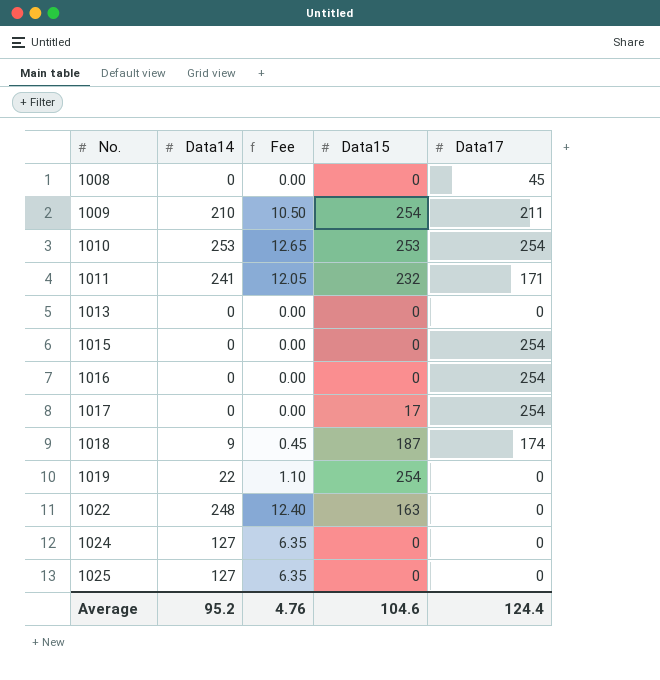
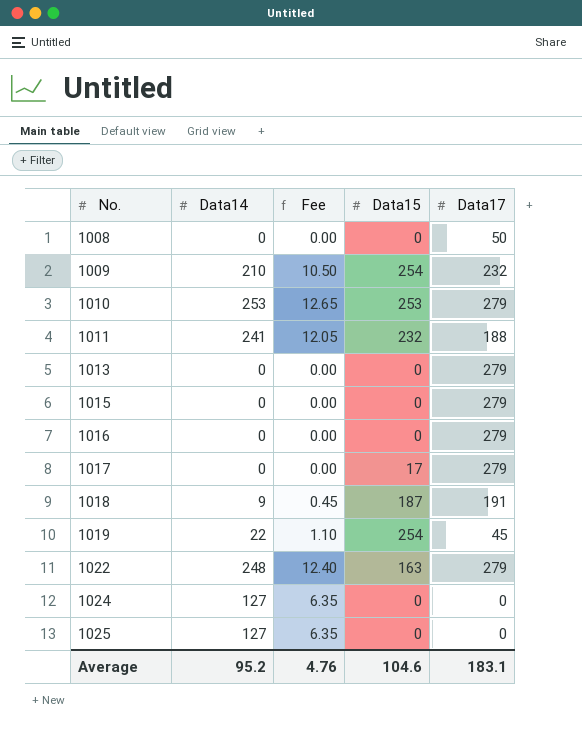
1008 | Data17: 45 -> 50
1009 | Data17: 211 -> 232
1010 | Data17: 254 -> 279
1011 | Data17: 171 -> 188
1013 | Data17: 0 -> 279
1015 | Data17: 254 -> 279
1016 | Data17: 254 -> 279
1017 | Data17: 254 -> 279
1018 | Data17: 174 -> 191
1019 | Data17: 0 -> 45
1022 | Data17: 0 -> 279
Average | Data17: 124.4 -> 183.1

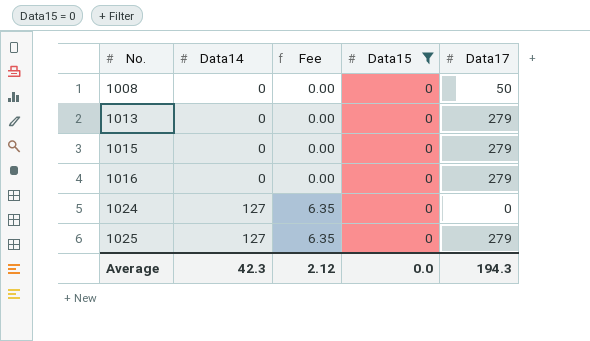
filter: none -> Data15 = 0
1025 | Data17: 0 -> 279
Average | Data14: 95.2 -> 42.3
Average | Fee: 4.76 -> 2.12
Average | Data15: 104.6 -> 0.0
Average | Data17: 183.1 -> 194.3

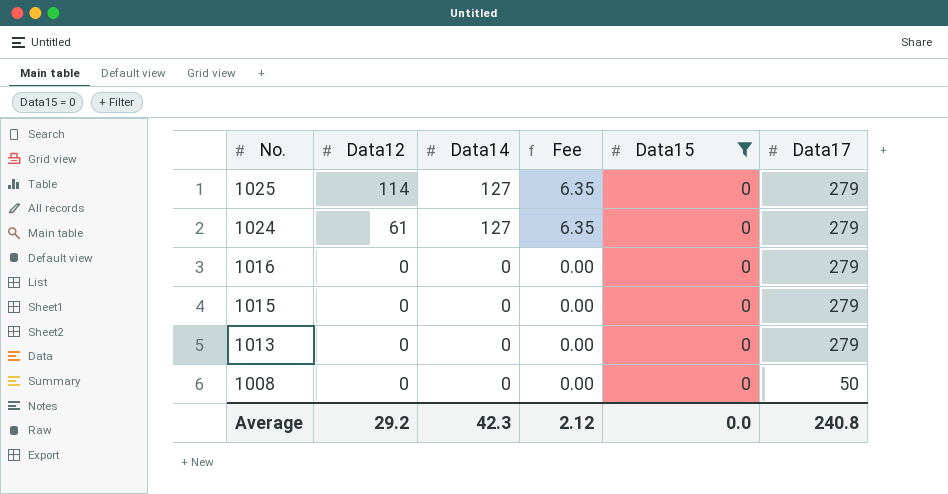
row order: No. ascending -> No. descending
column Data12 | position: none -> 2
1024 | Data17: 0 -> 279
Average | Data17: 194.3 -> 240.8

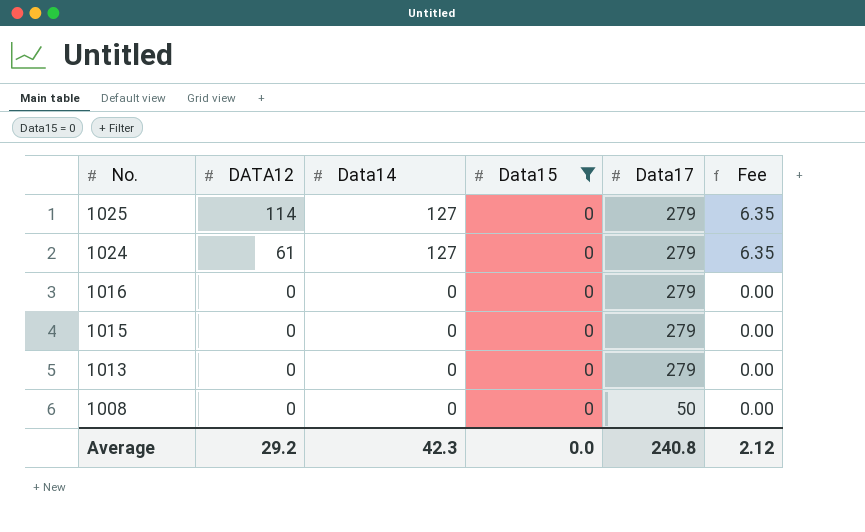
column name: Data12 -> DATA12
column Fee | position: 4 -> 6

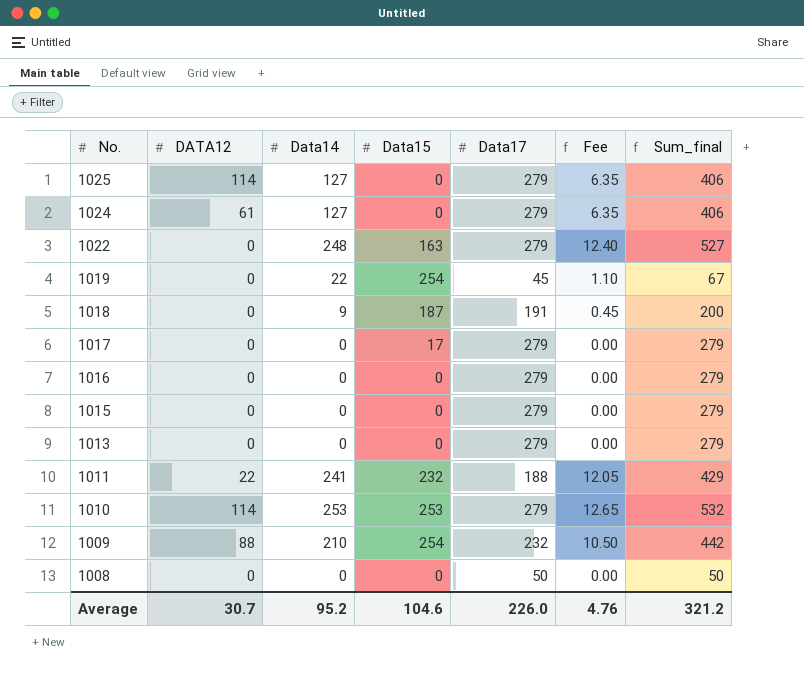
filter: Data15 = 0 -> none
column Sum_final | formula: none -> [Data14] + [Data17]
Average | DATA12: 29.2 -> 30.7
Average | Data14: 42.3 -> 95.2
Average | Data15: 0.0 -> 104.6
Average | Data17: 240.8 -> 226.0
Average | Fee: 2.12 -> 4.76

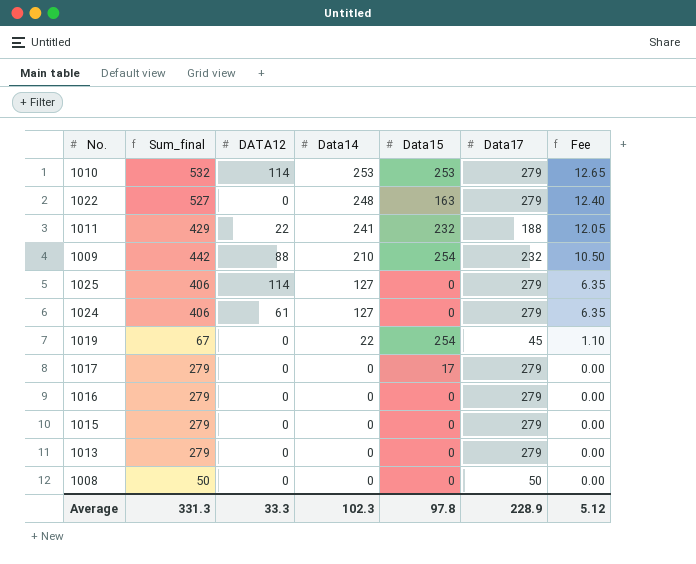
row order: No. descending -> Data14 descending
column Sum_final | position: 7 -> 2
row 1018: 0 | 9 | 187 | 191 | 0.45 | 200 -> none
Average | Sum_final: 321.2 -> 331.3
Average | DATA12: 30.7 -> 33.3
Average | Data14: 95.2 -> 102.3
Average | Data15: 104.6 -> 97.8
Average | Data17: 226.0 -> 228.9
Average | Fee: 4.76 -> 5.12

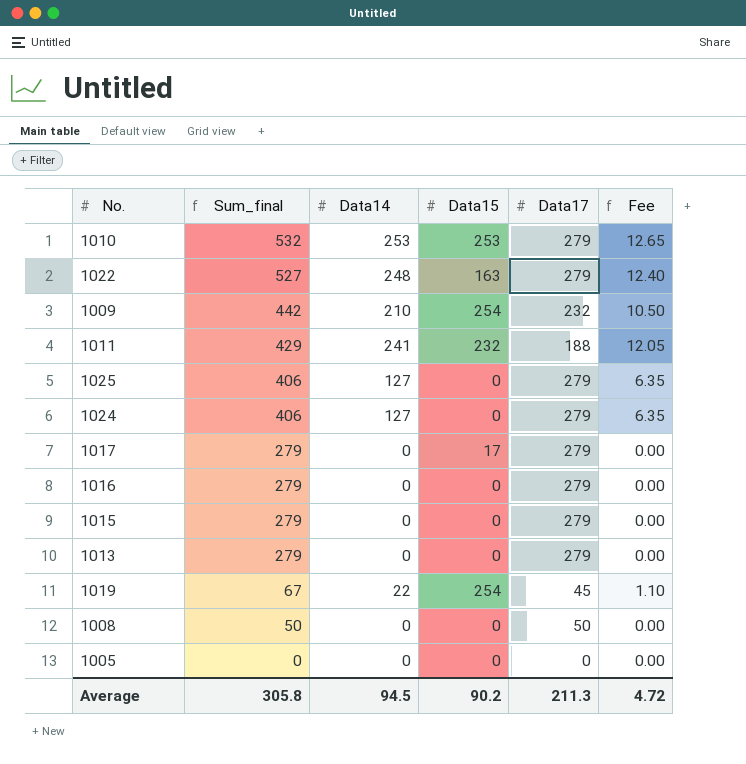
row order: Data14 descending -> Sum_final descending
column DATA12 | position: 3 -> none
row 1005: none -> 0 | 0 | 0 | 0 | 0.00
Average | Sum_final: 331.3 -> 305.8
Average | Data14: 102.3 -> 94.5
Average | Data15: 97.8 -> 90.2
Average | Data17: 228.9 -> 211.3
Average | Fee: 5.12 -> 4.72

